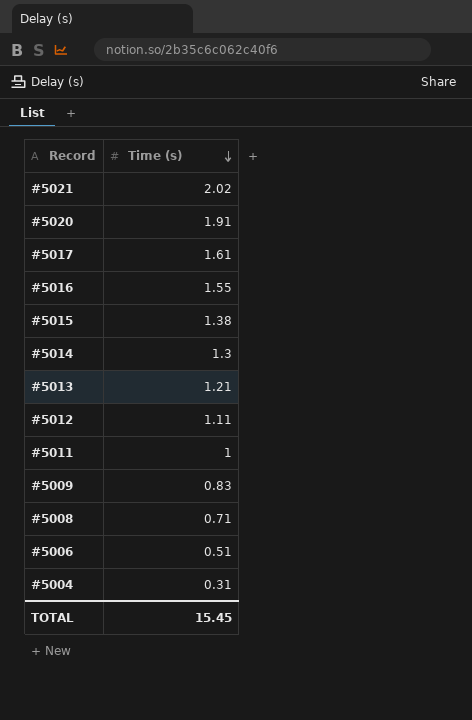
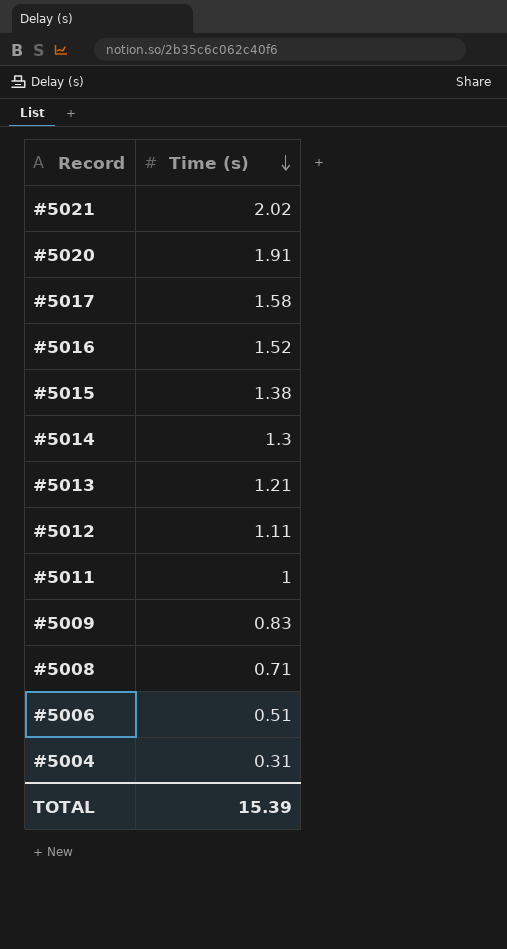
#5017 | Time (s): 1.61 -> 1.58
#5016 | Time (s): 1.55 -> 1.52
TOTAL | Time (s): 15.45 -> 15.39

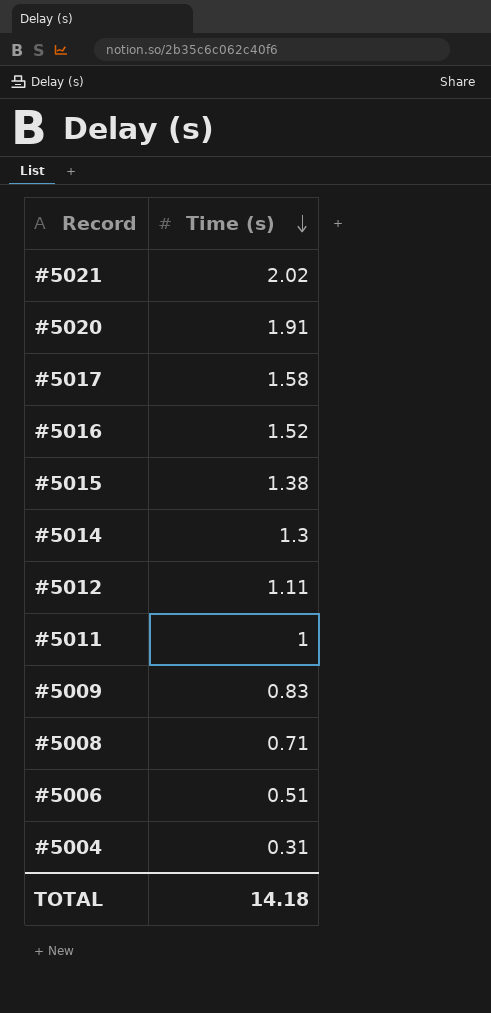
row #5013: 1.21 -> none
TOTAL | Time (s): 15.39 -> 14.18

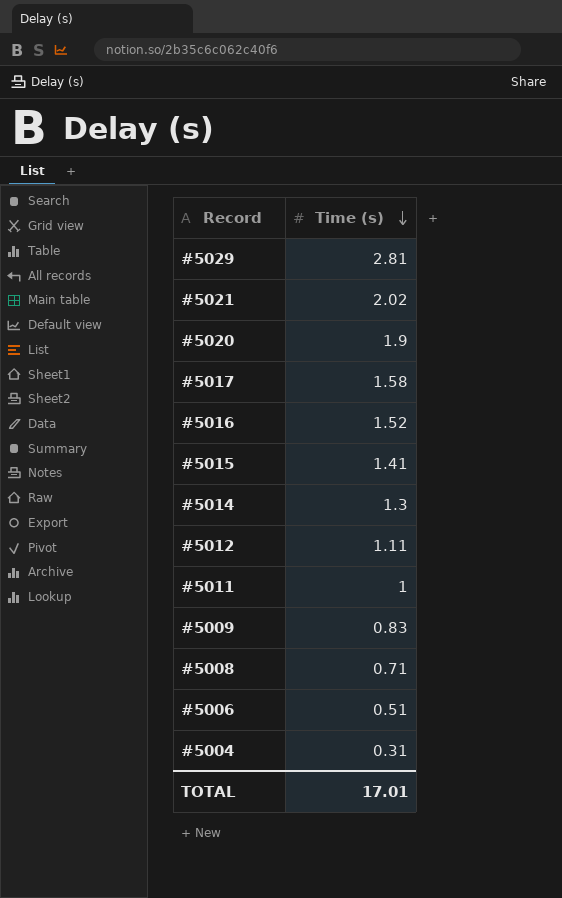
row #5029: none -> 2.81
#5020 | Time (s): 1.91 -> 1.9
#5015 | Time (s): 1.38 -> 1.41
TOTAL | Time (s): 14.18 -> 17.01

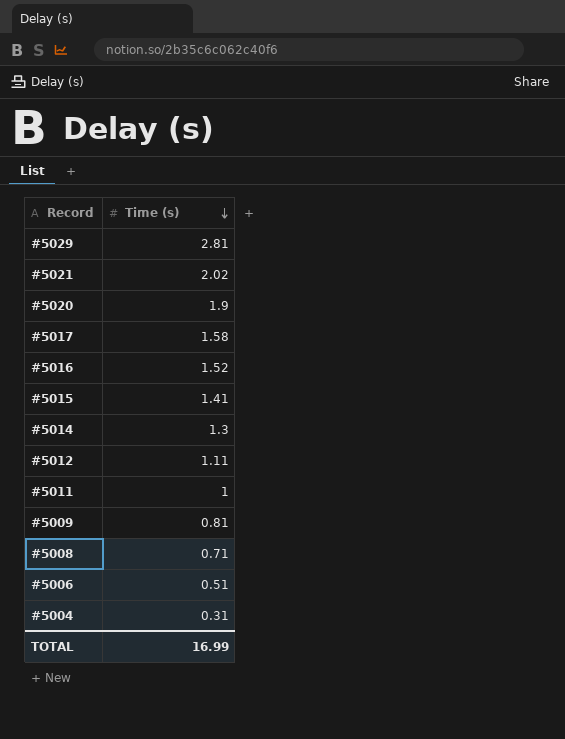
#5009 | Time (s): 0.83 -> 0.81
TOTAL | Time (s): 17.01 -> 16.99

